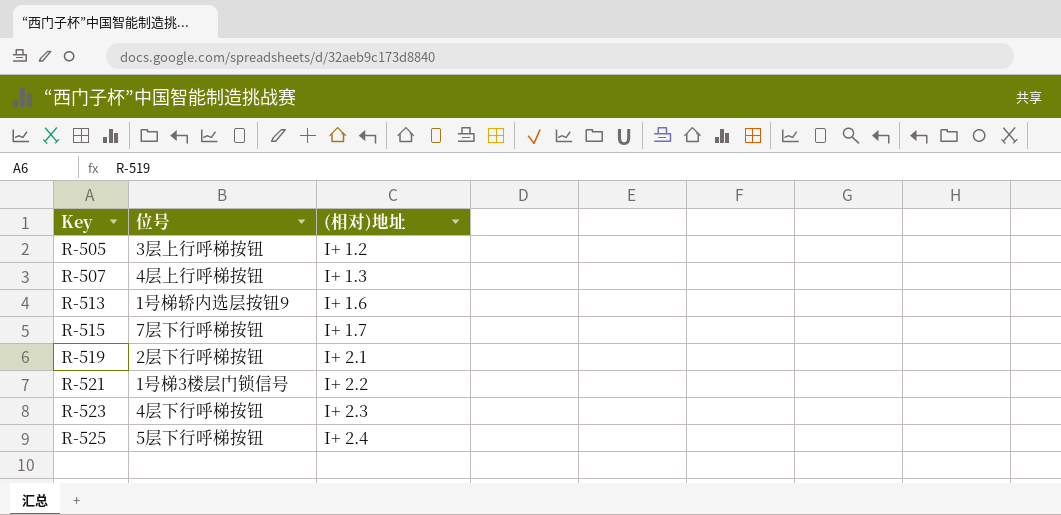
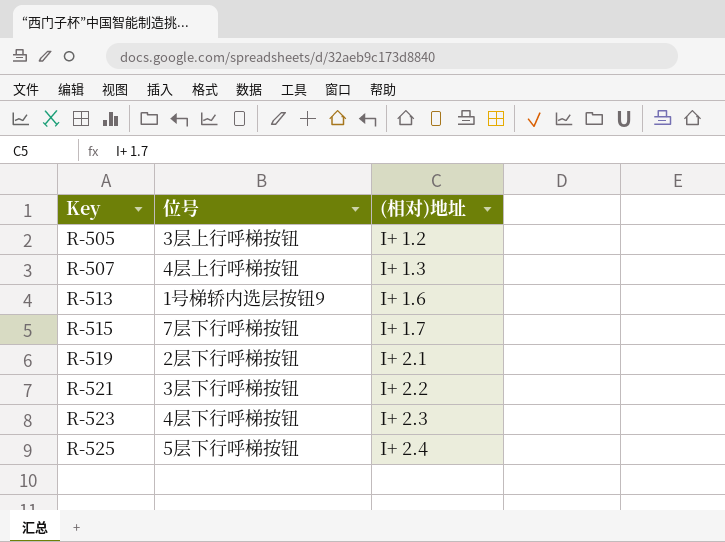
R-521 | 位号: 1号梯3楼层门锁信号 -> 3层下行呼梯按钮

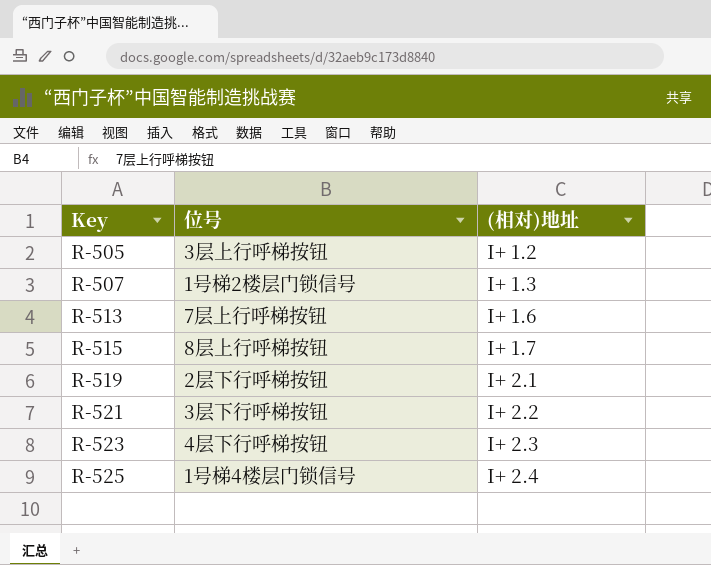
R-507 | 位号: 4层上行呼梯按钮 -> 1号梯2楼层门锁信号
R-513 | 位号: 1号梯轿内选层按钮9 -> 7层上行呼梯按钮
R-515 | 位号: 7层下行呼梯按钮 -> 8层上行呼梯按钮
R-525 | 位号: 5层下行呼梯按钮 -> 1号梯4楼层门锁信号

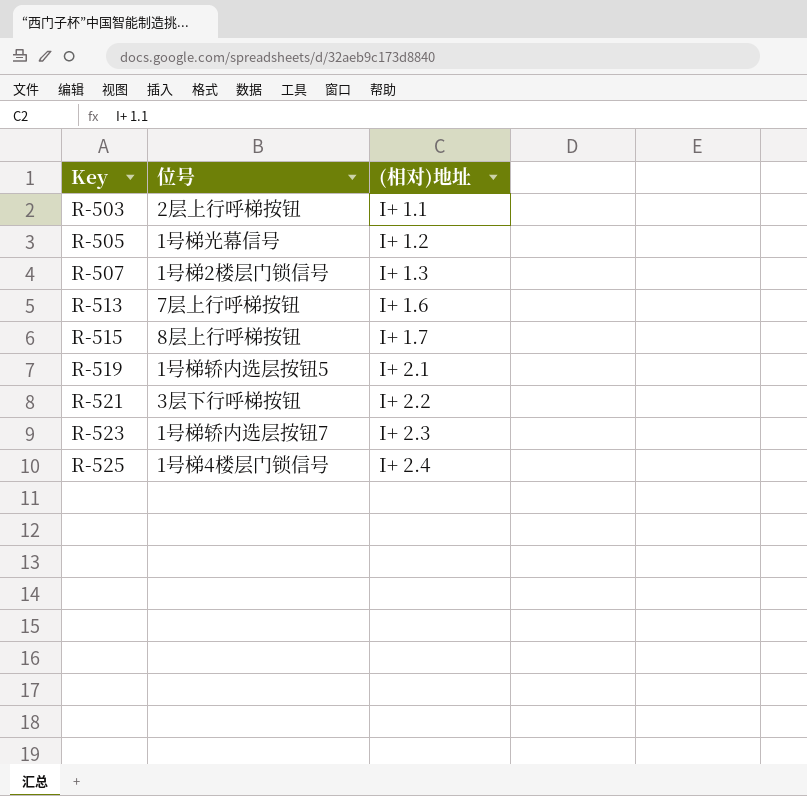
row R-503: none -> 2层上行呼梯按钮 | I+ 1.1
R-505 | 位号: 3层上行呼梯按钮 -> 1号梯光幕信号
R-519 | 位号: 2层下行呼梯按钮 -> 1号梯轿内选层按钮5
R-523 | 位号: 4层下行呼梯按钮 -> 1号梯轿内选层按钮7

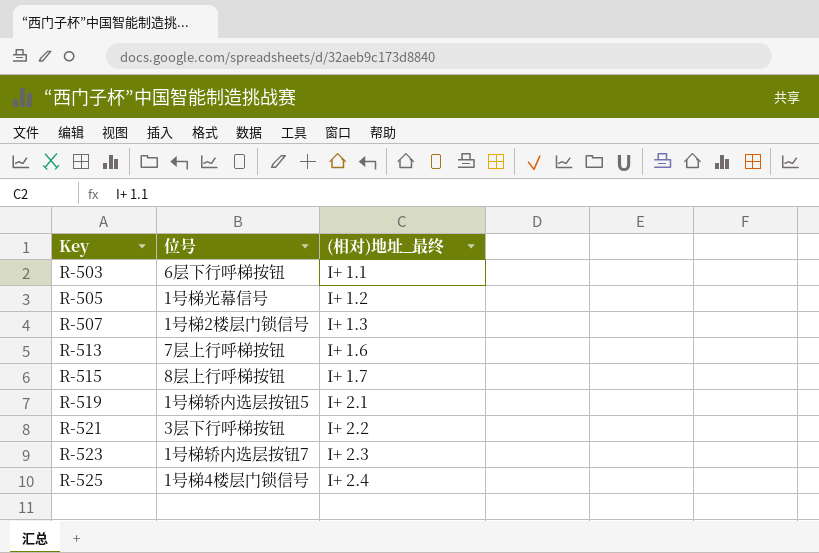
column name: (相对)地址 -> (相对)地址_最终
R-503 | 位号: 2层上行呼梯按钮 -> 6层下行呼梯按钮

